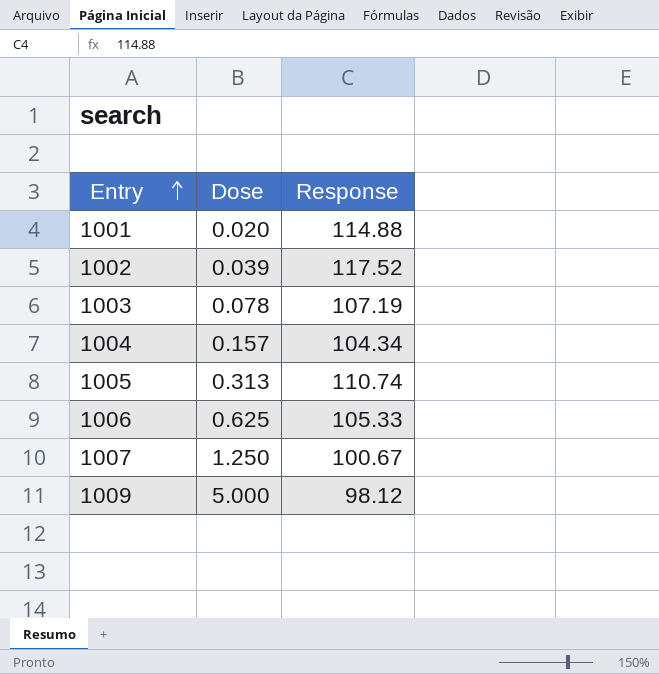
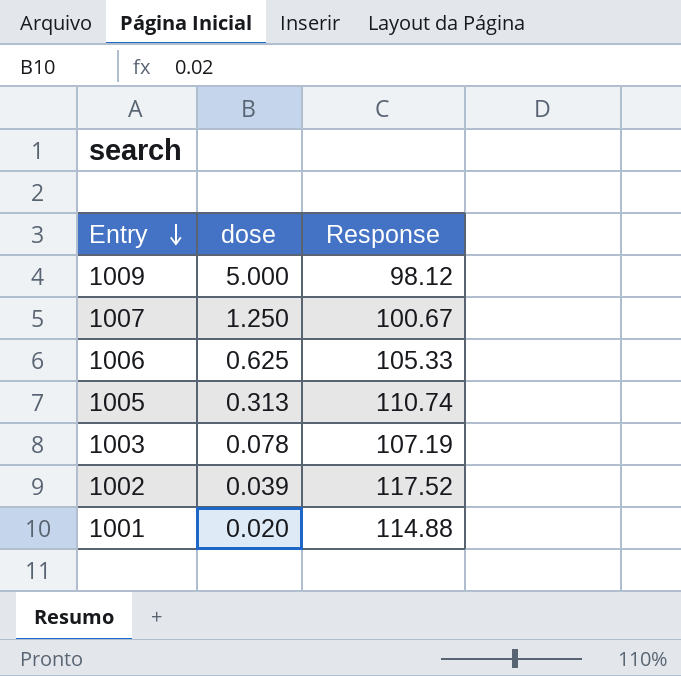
row order: Entry ascending -> Entry descending
column name: Dose -> dose
row 1004: 0.157 | 104.34 -> none

